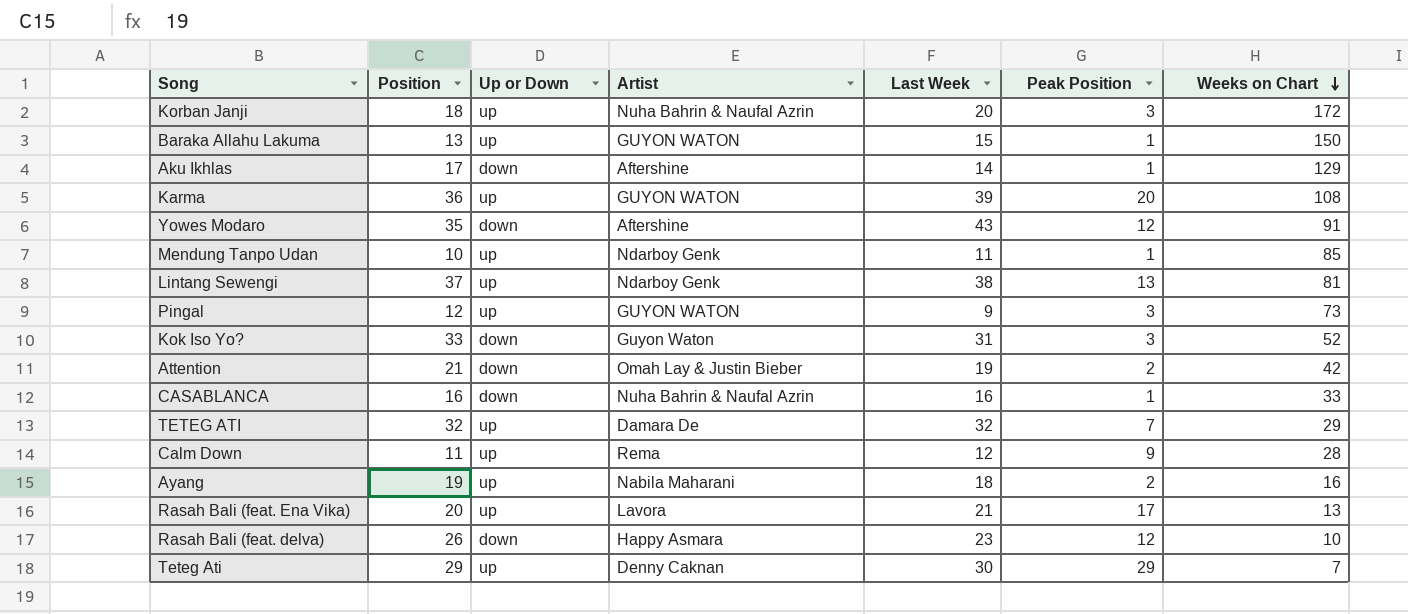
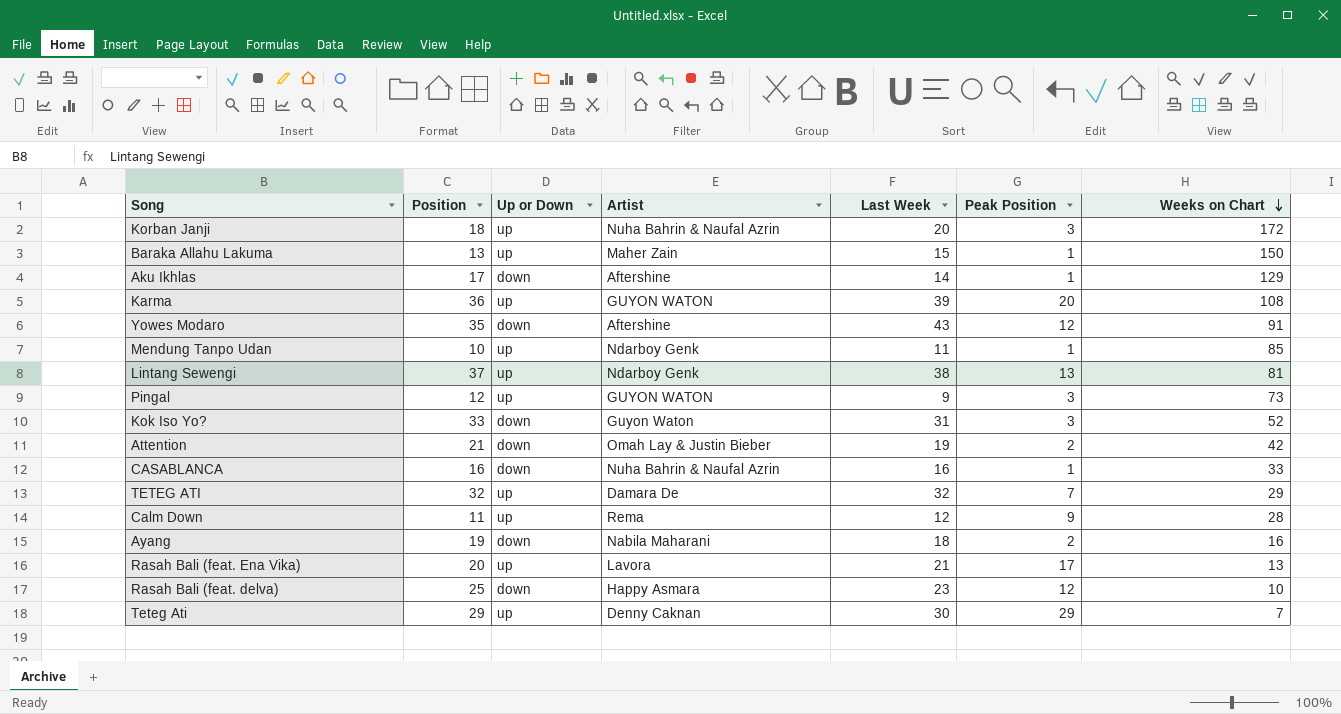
Baraka Allahu Lakuma | Artist: GUYON WATON -> Maher Zain
Ayang | Up or Down: up -> down
Rasah Bali (feat. delva) | Position: 26 -> 25

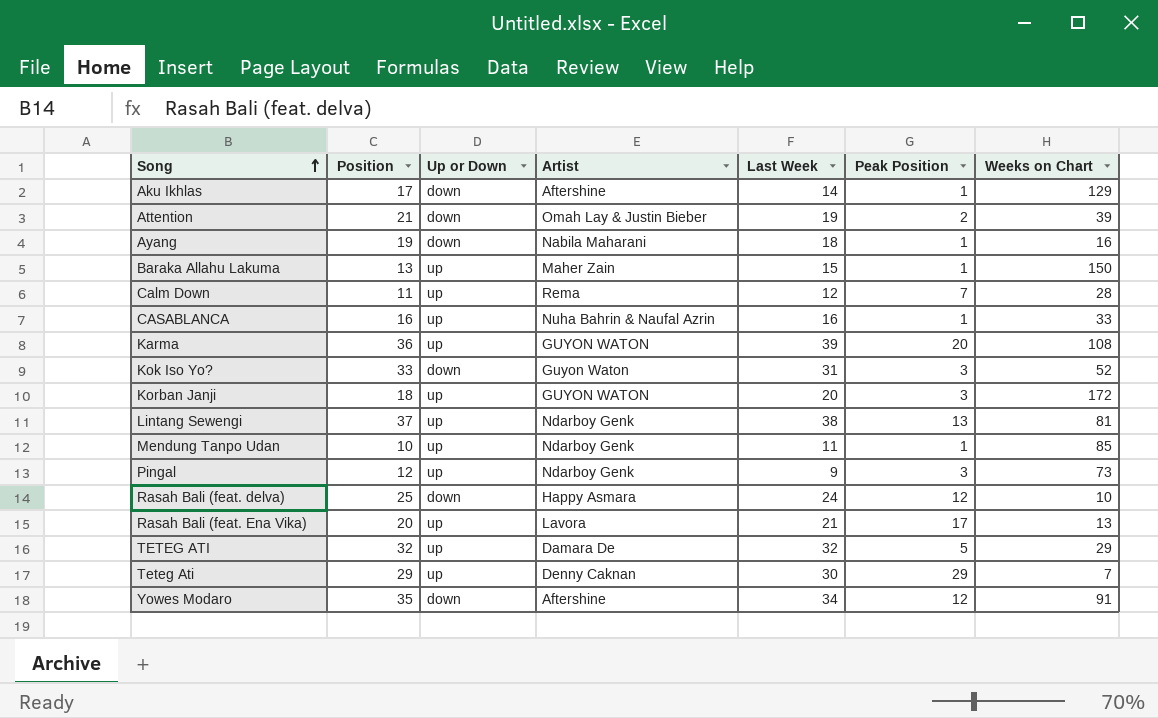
row order: Weeks on Chart descending -> Song ascending
Attention | Weeks on Chart: 42 -> 39
Ayang | Peak Position: 2 -> 1
Calm Down | Peak Position: 9 -> 7
CASABLANCA | Up or Down: down -> up
Korban Janji | Artist: Nuha Bahrin & Naufal Azrin -> GUYON WATON
Pingal | Artist: GUYON WATON -> Ndarboy Genk
Rasah Bali (feat. delva) | Last Week: 23 -> 24
TETEG ATI | Peak Position: 7 -> 5
Yowes Modaro | Last Week: 43 -> 34

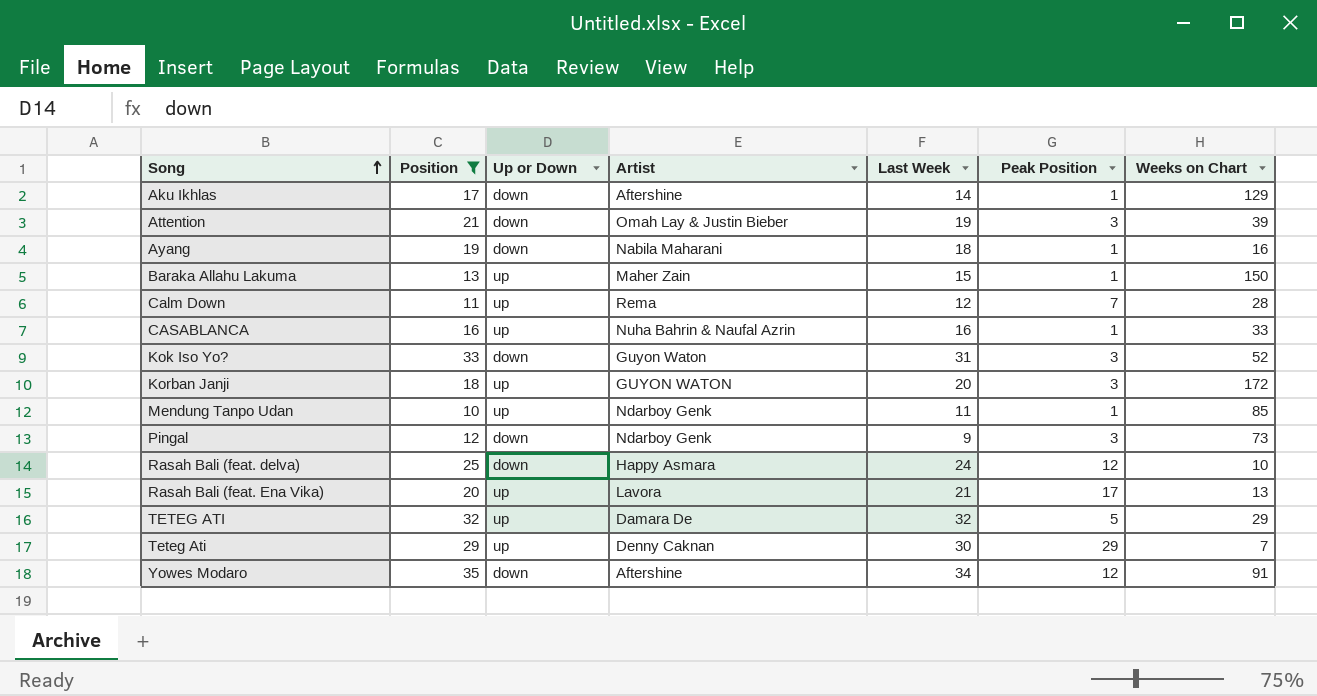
filter: none -> Position <= 35
Attention | Peak Position: 2 -> 3
Pingal | Up or Down: up -> down

